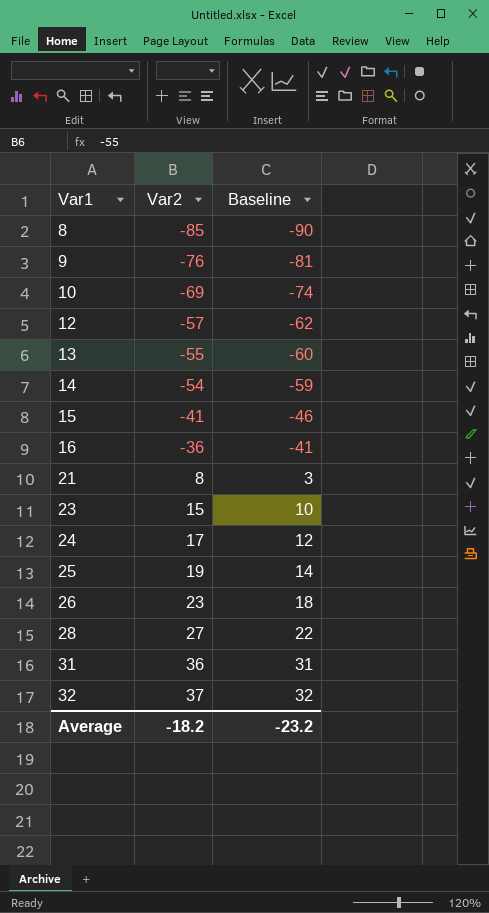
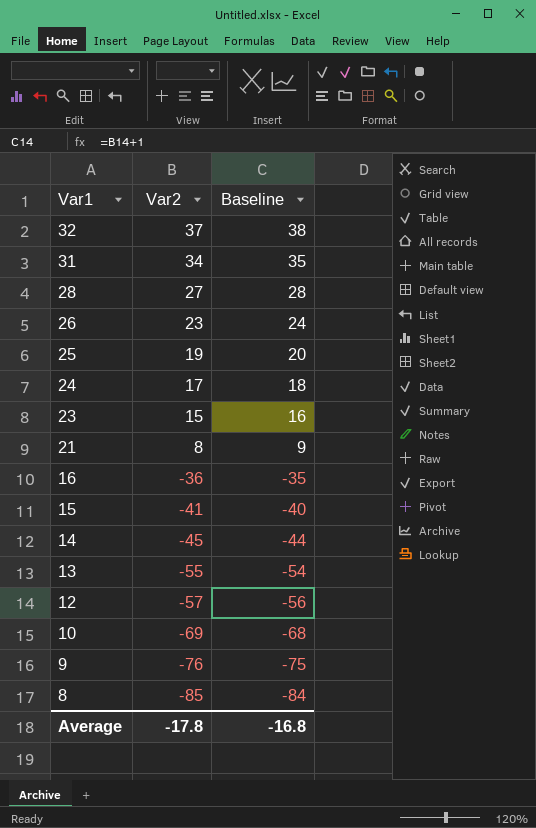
row order: Var1 ascending -> Var1 descending
column Baseline | formula: [Var2] - 5 -> [Var2] + 1
31 | Var2: 36 -> 34
14 | Var2: -54 -> -45
Average | Var2: -18.2 -> -17.8
Average | Baseline: -23.2 -> -16.8

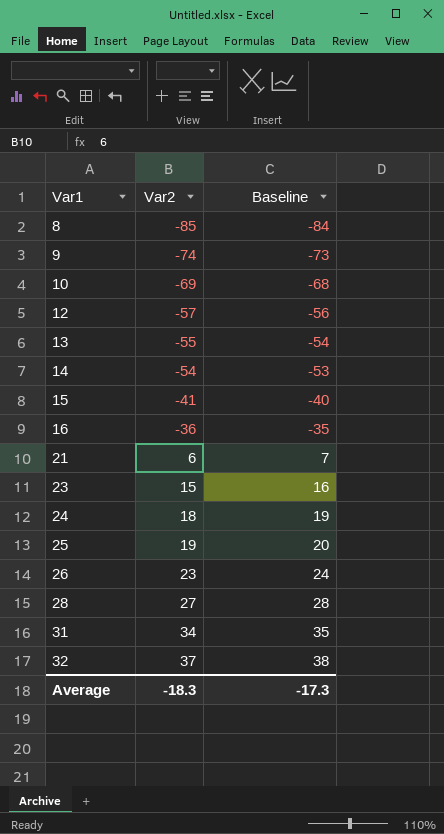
row order: Var1 descending -> Var1 ascending
9 | Var2: -76 -> -74
9 | Baseline: -75 -> -73
14 | Var2: -45 -> -54
14 | Baseline: -44 -> -53
21 | Var2: 8 -> 6
21 | Baseline: 9 -> 7
24 | Var2: 17 -> 18
24 | Baseline: 18 -> 19
Average | Var2: -17.8 -> -18.3
Average | Baseline: -16.8 -> -17.3

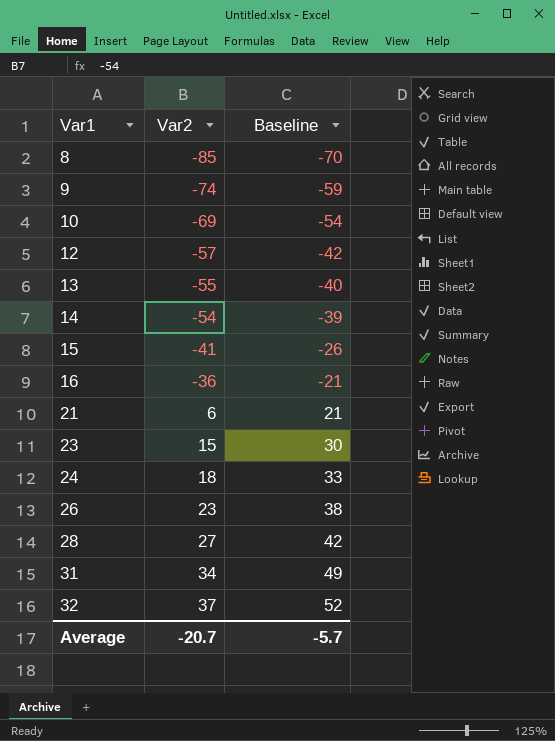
column Baseline | formula: [Var2] + 1 -> [Var2] + 15
row 25: 19 | 20 -> none
Average | Var2: -18.3 -> -20.7
Average | Baseline: -17.3 -> -5.7

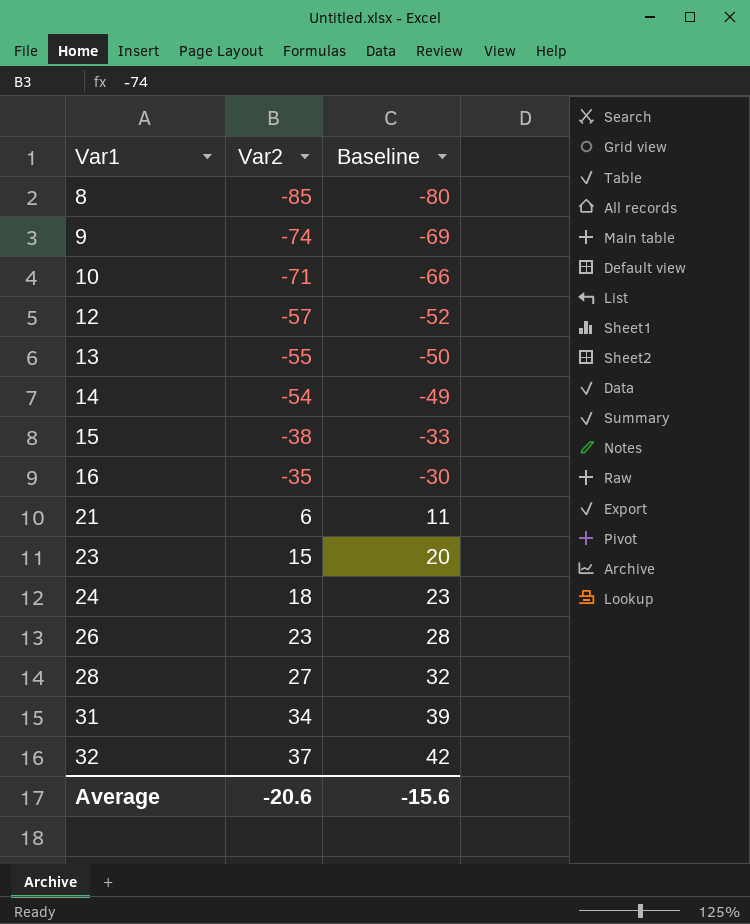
column Baseline | formula: [Var2] + 15 -> [Var2] + 5
10 | Var2: -69 -> -71
15 | Var2: -41 -> -38
16 | Var2: -36 -> -35
Average | Var2: -20.7 -> -20.6
Average | Baseline: -5.7 -> -15.6

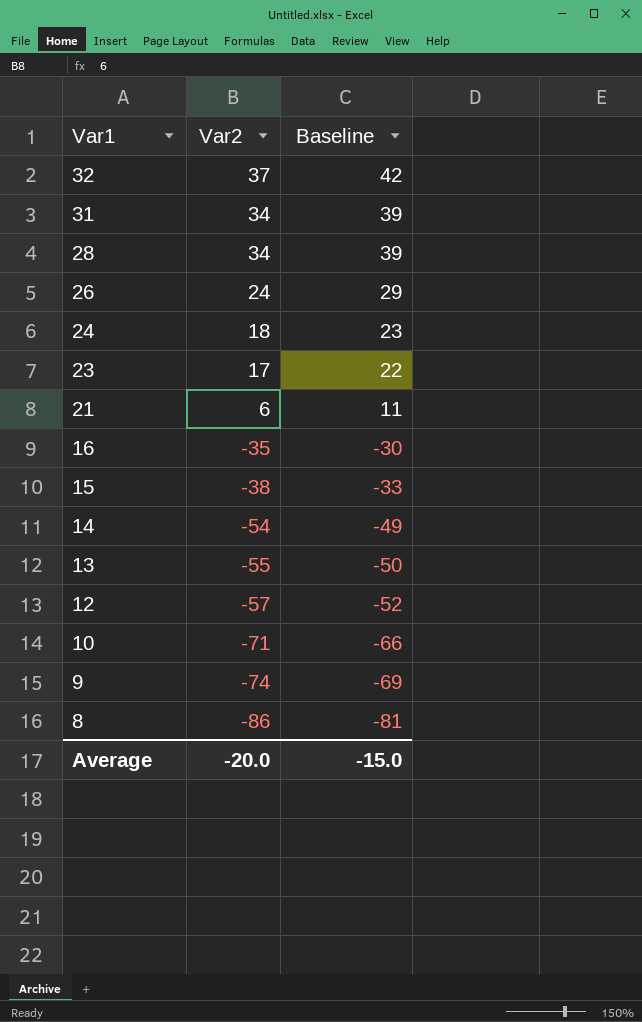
row order: Var1 ascending -> Var1 descending
28 | Var2: 27 -> 34
28 | Baseline: 32 -> 39
26 | Var2: 23 -> 24
26 | Baseline: 28 -> 29
23 | Var2: 15 -> 17
23 | Baseline: 20 -> 22
8 | Var2: -85 -> -86
8 | Baseline: -80 -> -81
Average | Var2: -20.6 -> -20.0
Average | Baseline: -15.6 -> -15.0

